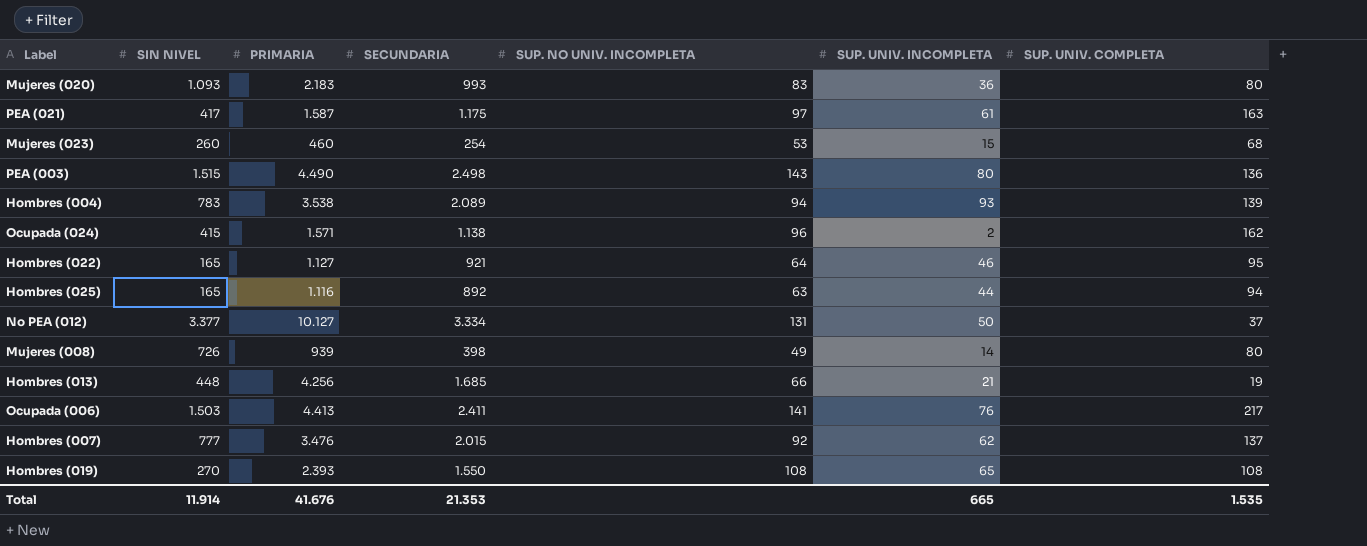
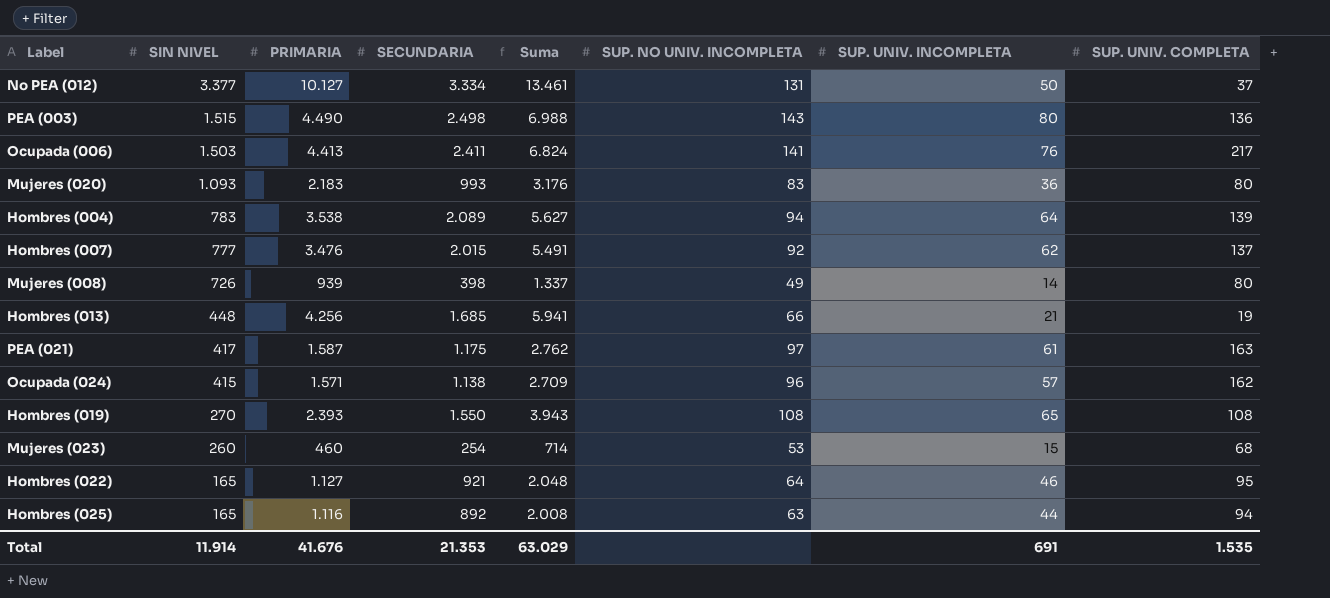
row order: none -> SIN NIVEL descending
column Suma | formula: none -> [PRIMARIA] + [SECUNDARIA]
Hombres (004) | SUP. UNIV. INCOMPLETA: 93 -> 64
Ocupada (024) | SUP. UNIV. INCOMPLETA: 2 -> 57
Total | SUP. UNIV. INCOMPLETA: 665 -> 691

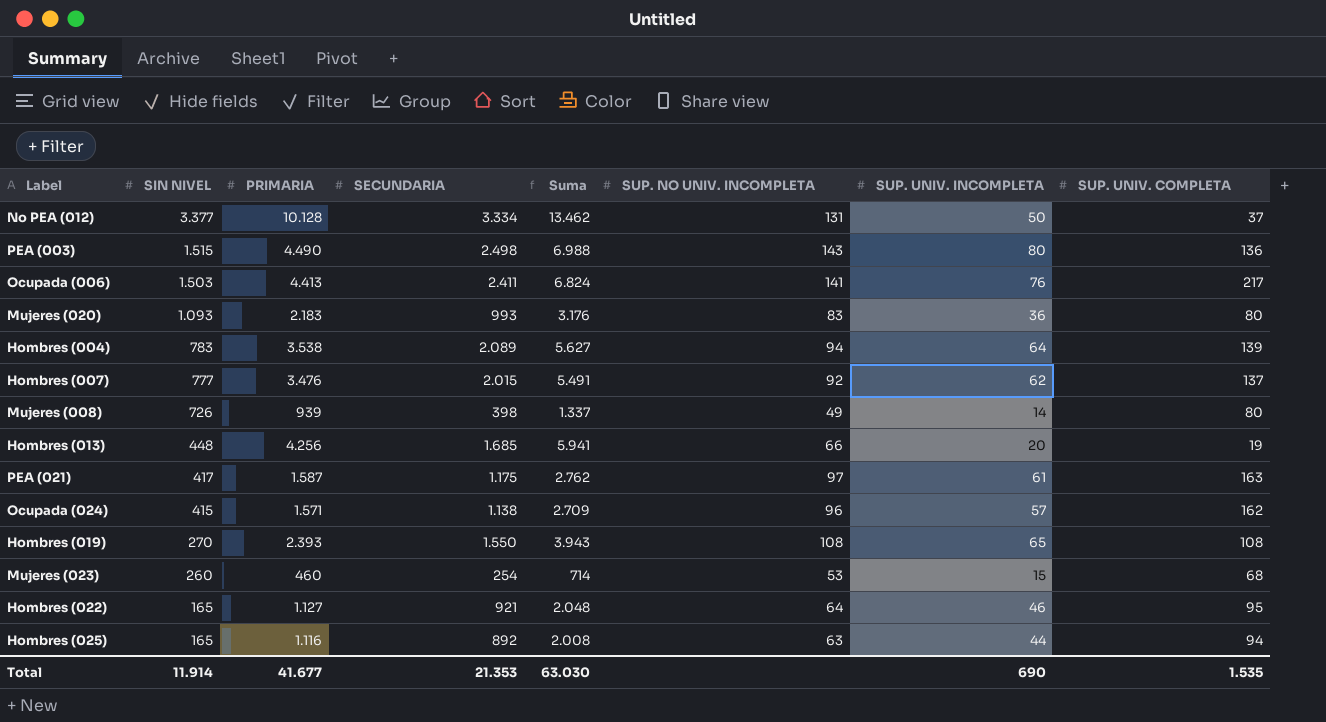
No PEA (012) | PRIMARIA: 10.127 -> 10.128
No PEA (012) | Suma: 13.461 -> 13.462
Hombres (013) | SUP. UNIV. INCOMPLETA: 21 -> 20
Total | PRIMARIA: 41.676 -> 41.677
Total | Suma: 63.029 -> 63.030
Total | SUP. UNIV. INCOMPLETA: 691 -> 690

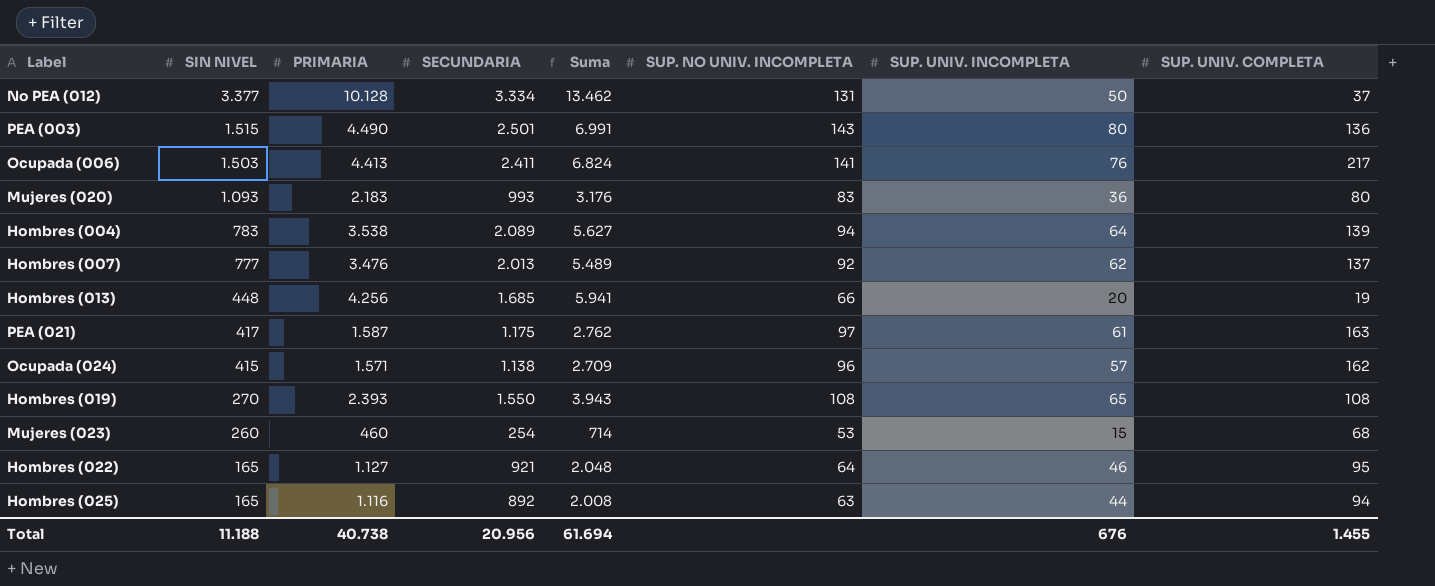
row Mujeres (008): 726 | 939 | 398 | 1.337 | 49 | 14 | 80 -> none
PEA (003) | SECUNDARIA: 2.498 -> 2.501
PEA (003) | Suma: 6.988 -> 6.991
Hombres (007) | SECUNDARIA: 2.015 -> 2.013
Hombres (007) | Suma: 5.491 -> 5.489
Total | SIN NIVEL: 11.914 -> 11.188
Total | PRIMARIA: 41.677 -> 40.738
Total | SECUNDARIA: 21.353 -> 20.956
Total | Suma: 63.030 -> 61.694
Total | SUP. UNIV. INCOMPLETA: 690 -> 676
Total | SUP. UNIV. COMPLETA: 1.535 -> 1.455

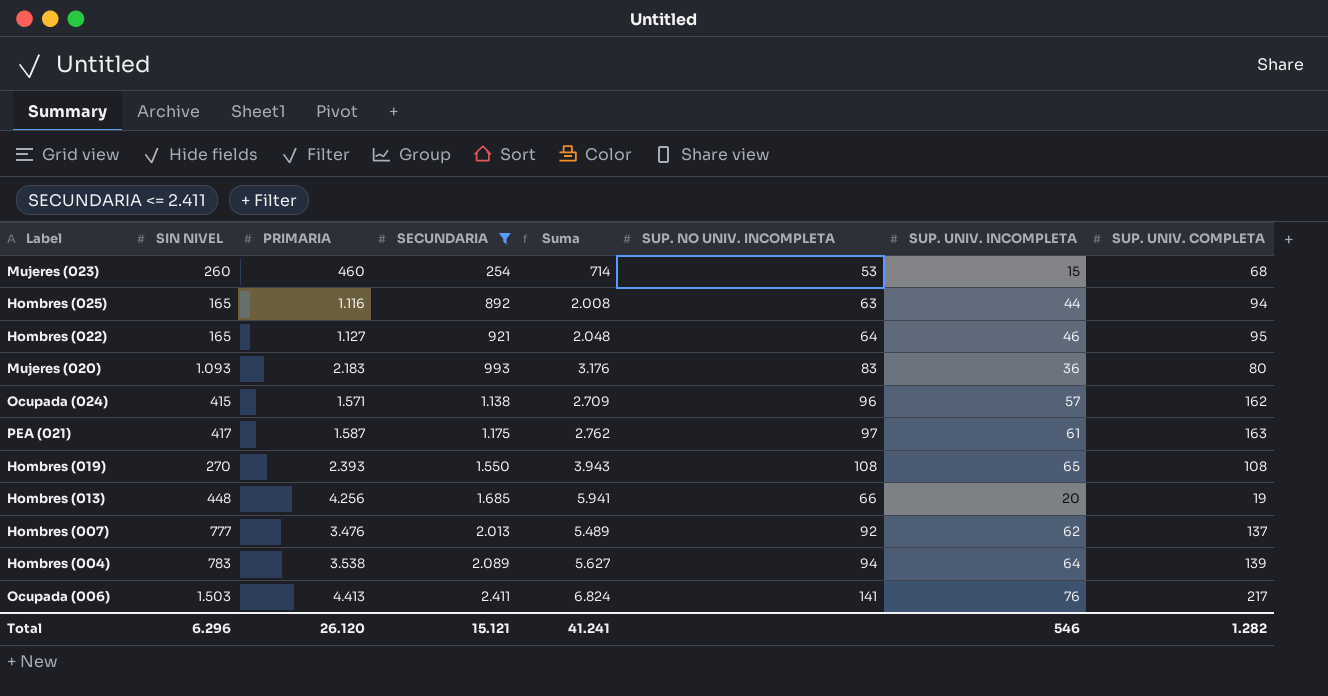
filter: none -> SECUNDARIA <= 2.411
row order: SIN NIVEL descending -> SECUNDARIA ascending
Total | SIN NIVEL: 11.188 -> 6.296
Total | PRIMARIA: 40.738 -> 26.120
Total | SECUNDARIA: 20.956 -> 15.121
Total | Suma: 61.694 -> 41.241
Total | SUP. UNIV. INCOMPLETA: 676 -> 546
Total | SUP. UNIV. COMPLETA: 1.455 -> 1.282

